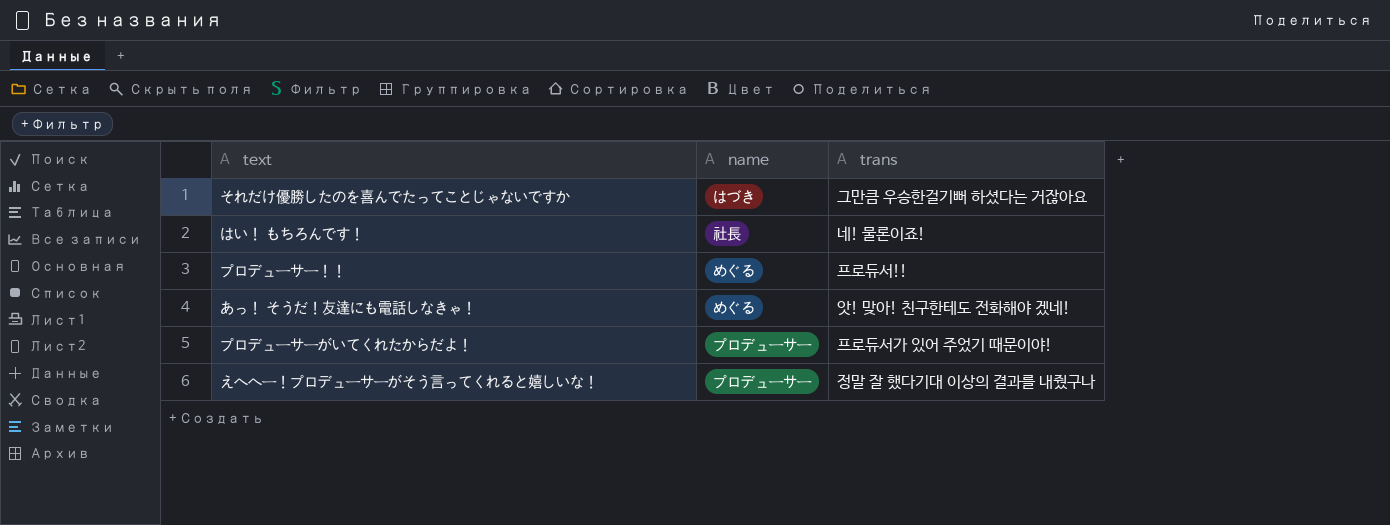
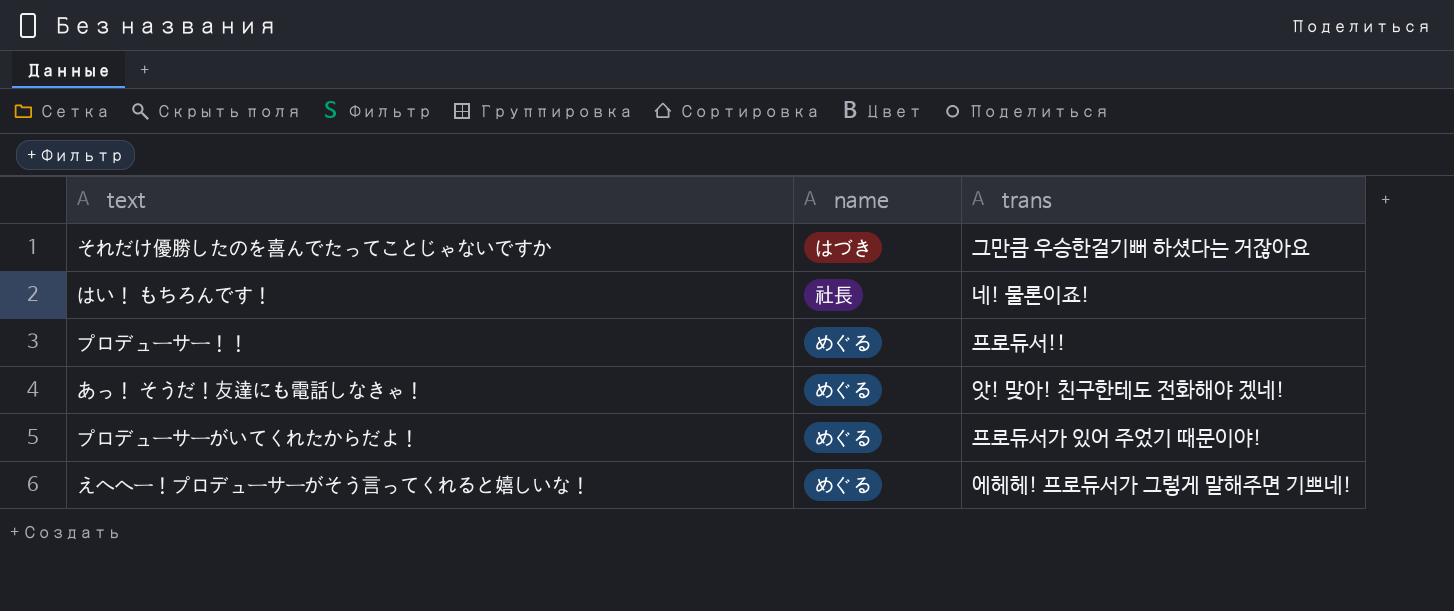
プロデューサーがいてくれたからだよ！ | name: プロデューサー -> めぐる
えへへー！プロデューサーがそう言ってくれると嬉しいな！ | name: プロデューサー -> めぐる
えへへー！プロデューサーがそう言ってくれると嬉しいな！ | trans: 정말 잘 했다기대 이상의 결과를 내줬구나 -> 에헤헤! 프로듀서가 그렇게 말해주면 기쁘네!

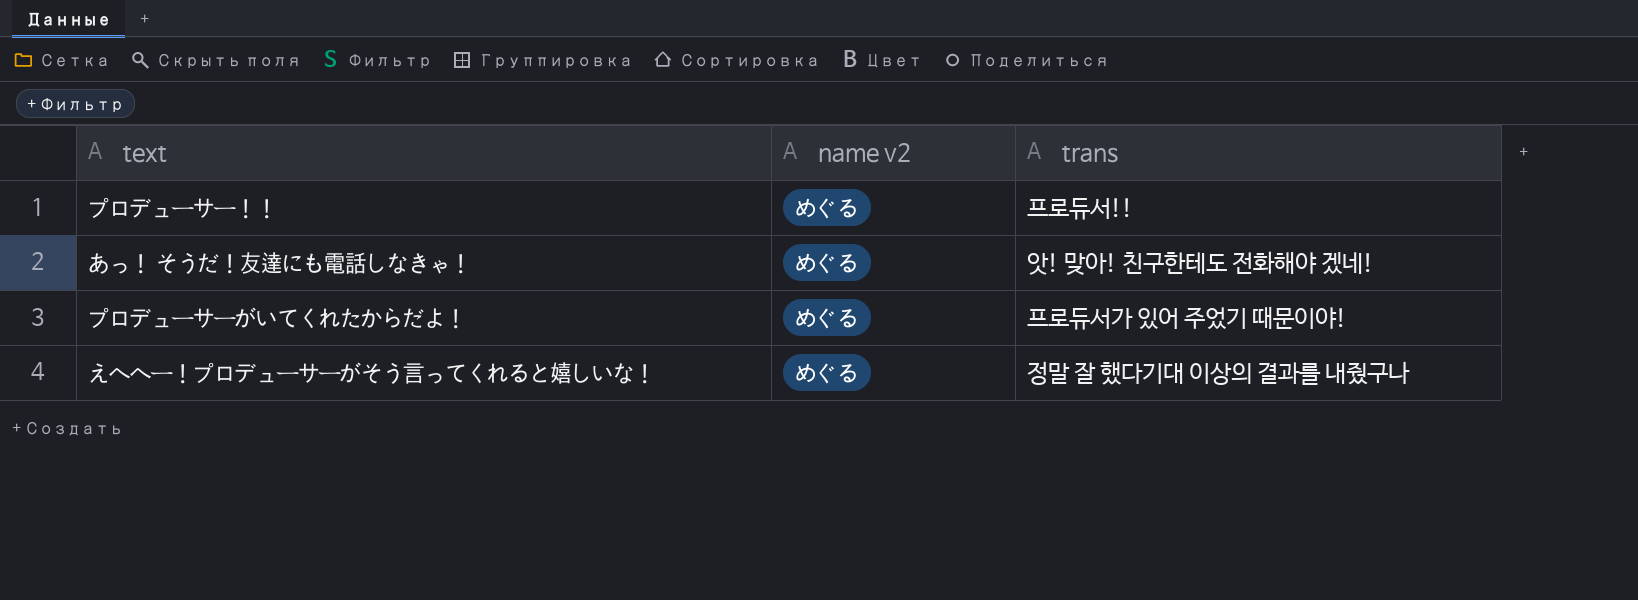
column name: name -> name v2
row それだけ優勝したのを喜んでたってことじゃないですか: はづき | 그만큼 우승한걸기뻐 하셨다는 거잖아요 -> none
row はい！ もちろんです！: 社長 | 네! 물론이죠! -> none
えへへー！プロデューサーがそう言ってくれると嬉しいな！ | trans: 에헤헤! 프로듀서가 그렇게 말해주면 기쁘네! -> 정말 잘 했다기대 이상의 결과를 내줬구나

